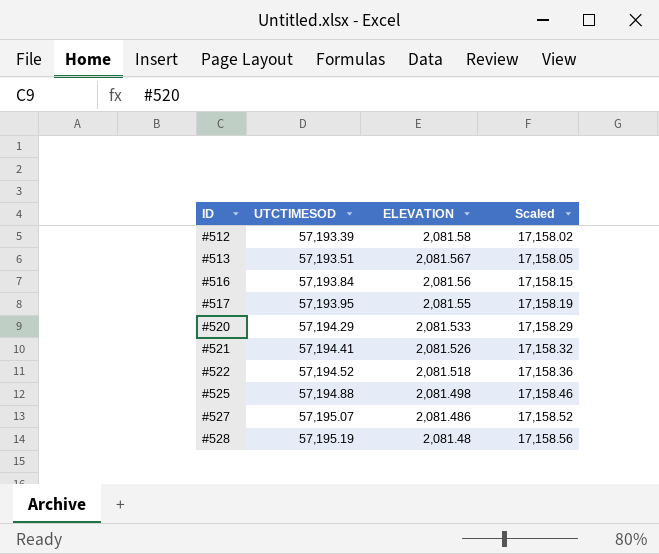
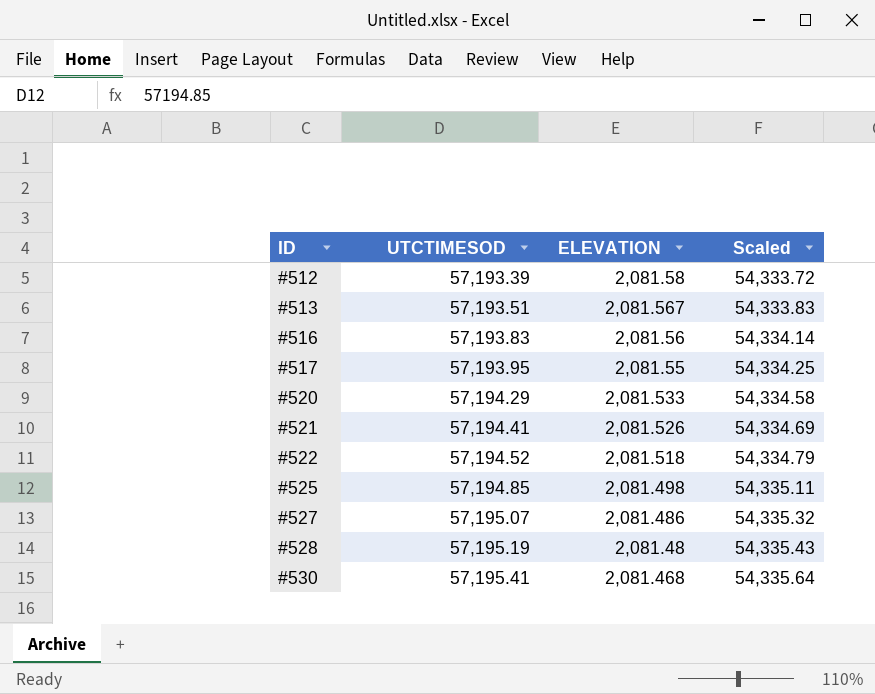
column Scaled | formula: [UTCTIMESOD] * 0.3 -> [UTCTIMESOD] * 0.95
#516 | UTCTIMESOD: 57,193.84 -> 57,193.83
#525 | UTCTIMESOD: 57,194.88 -> 57,194.85
row #530: none -> 57,195.41 | 2,081.468 | 54,335.64

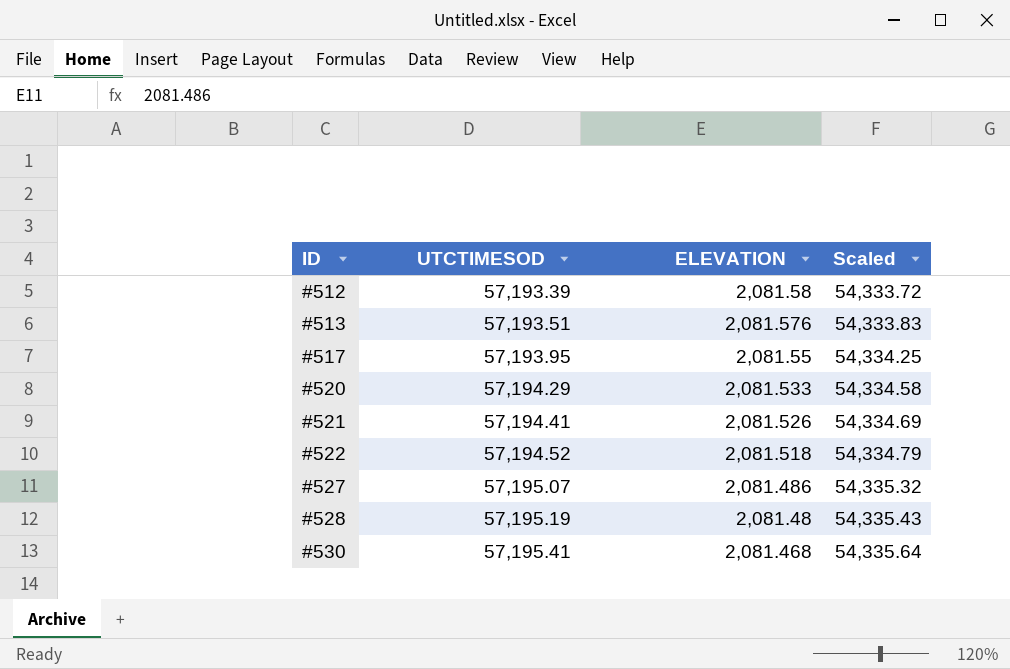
row #516: 57,193.83 | 2,081.56 | 54,334.14 -> none
row #525: 57,194.85 | 2,081.498 | 54,335.11 -> none
#513 | ELEVATION: 2,081.567 -> 2,081.576

